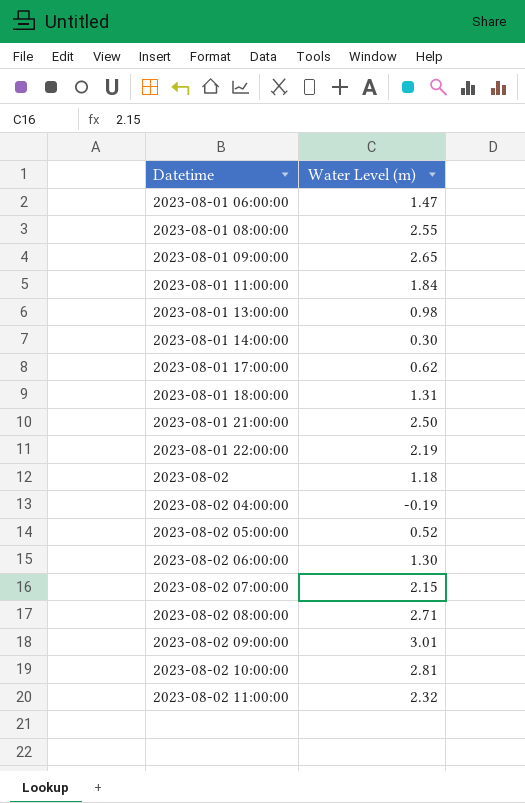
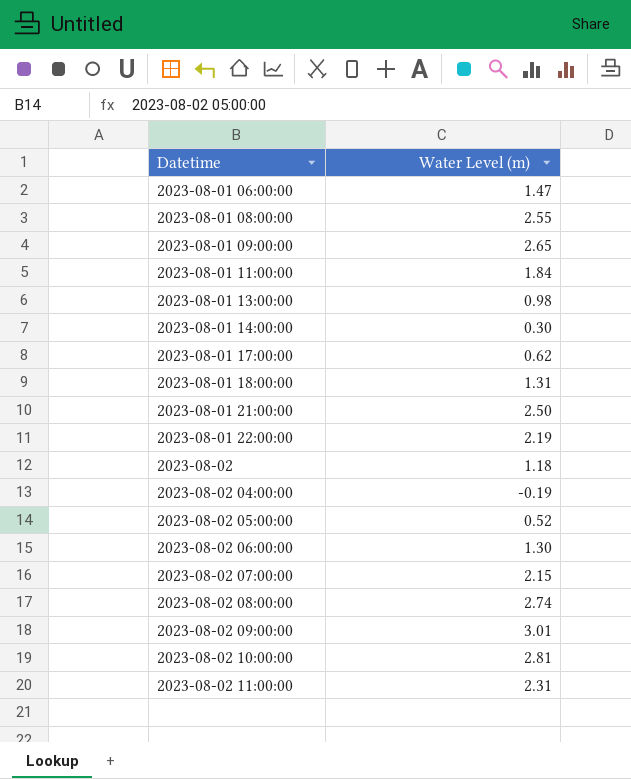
2023-08-02 08:00:00 | Water Level (m): 2.71 -> 2.74
2023-08-02 11:00:00 | Water Level (m): 2.32 -> 2.31

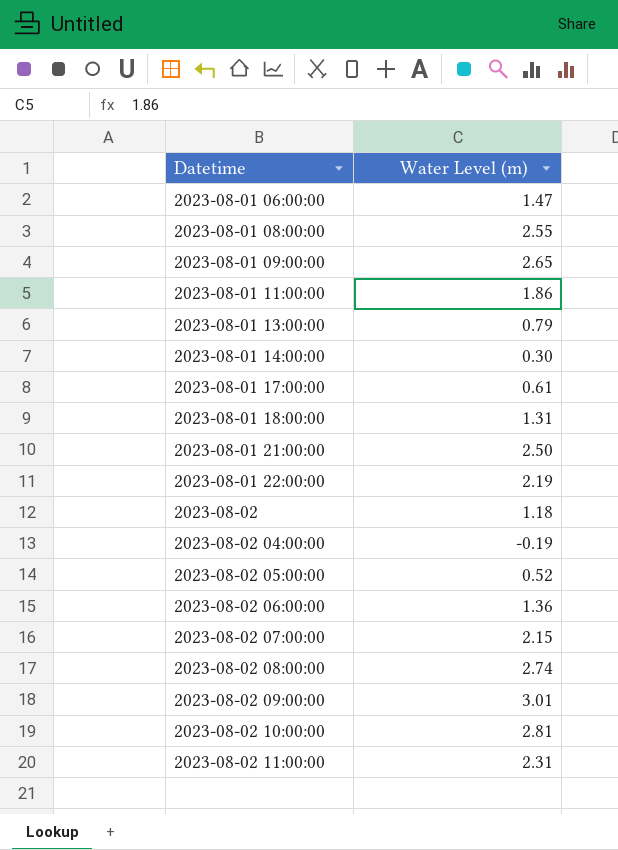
2023-08-01 11:00:00 | Water Level (m): 1.84 -> 1.86
2023-08-01 13:00:00 | Water Level (m): 0.98 -> 0.79
2023-08-01 17:00:00 | Water Level (m): 0.62 -> 0.61
2023-08-02 06:00:00 | Water Level (m): 1.30 -> 1.36

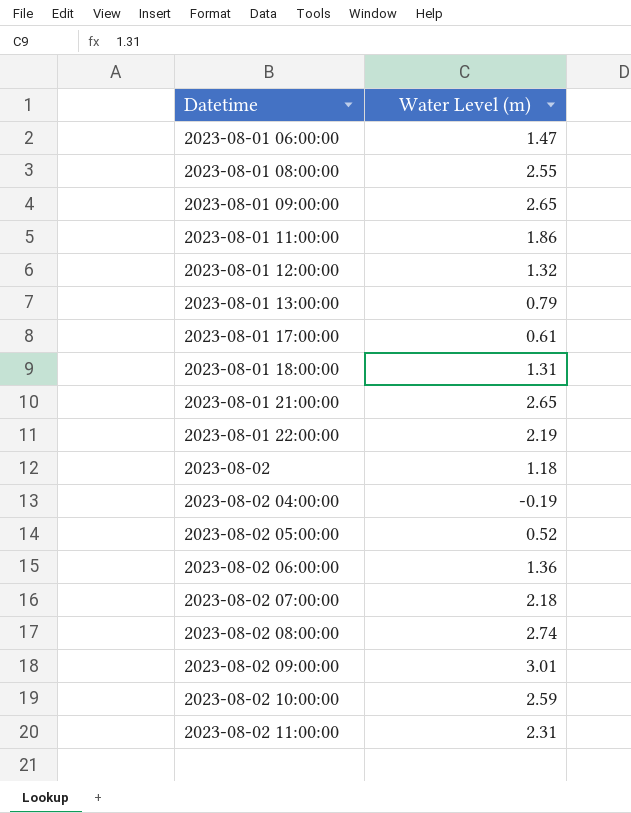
row 2023-08-01 14:00:00: 0.30 -> none
row 2023-08-01 12:00:00: none -> 1.32
2023-08-01 21:00:00 | Water Level (m): 2.50 -> 2.65
2023-08-02 07:00:00 | Water Level (m): 2.15 -> 2.18
2023-08-02 10:00:00 | Water Level (m): 2.81 -> 2.59

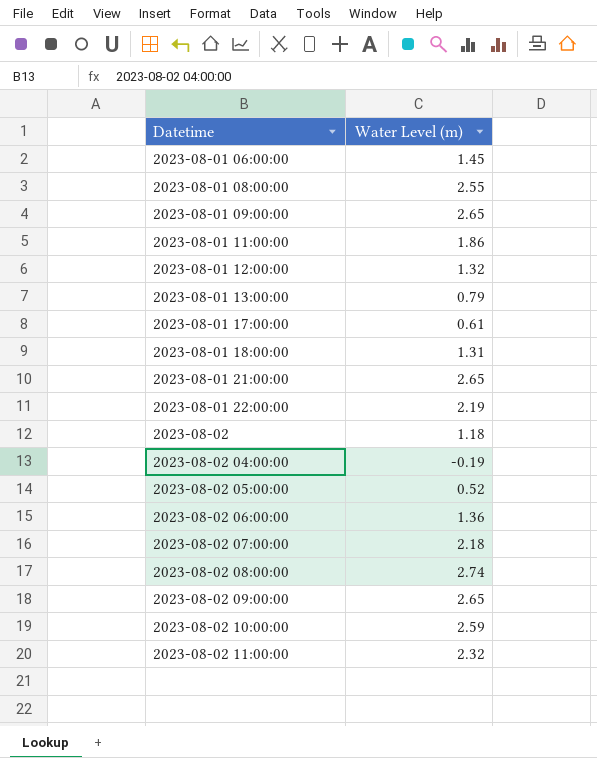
2023-08-01 06:00:00 | Water Level (m): 1.47 -> 1.45
2023-08-02 09:00:00 | Water Level (m): 3.01 -> 2.65
2023-08-02 11:00:00 | Water Level (m): 2.31 -> 2.32

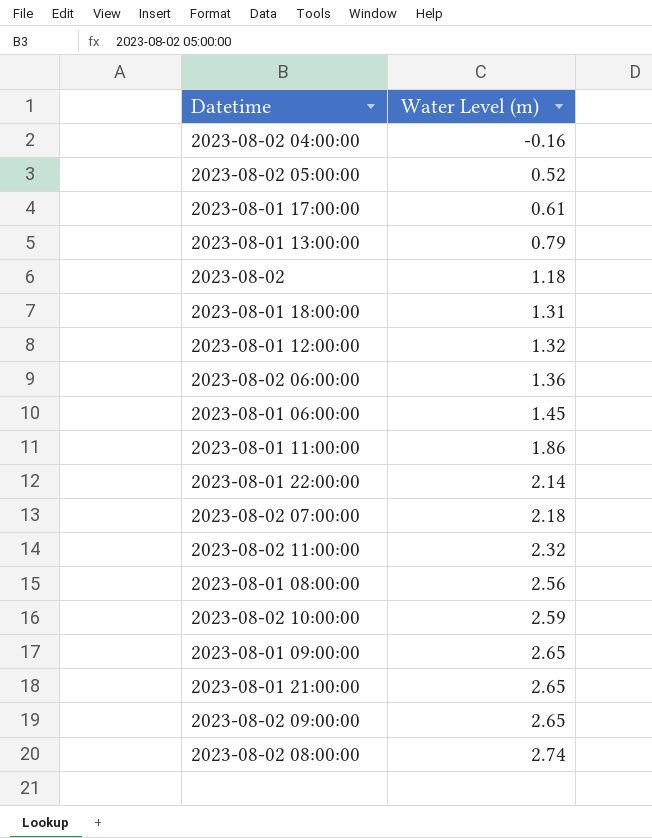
row order: Datetime ascending -> Water Level (m) ascending
2023-08-02 04:00:00 | Water Level (m): -0.19 -> -0.16
2023-08-01 22:00:00 | Water Level (m): 2.19 -> 2.14
2023-08-01 08:00:00 | Water Level (m): 2.55 -> 2.56

